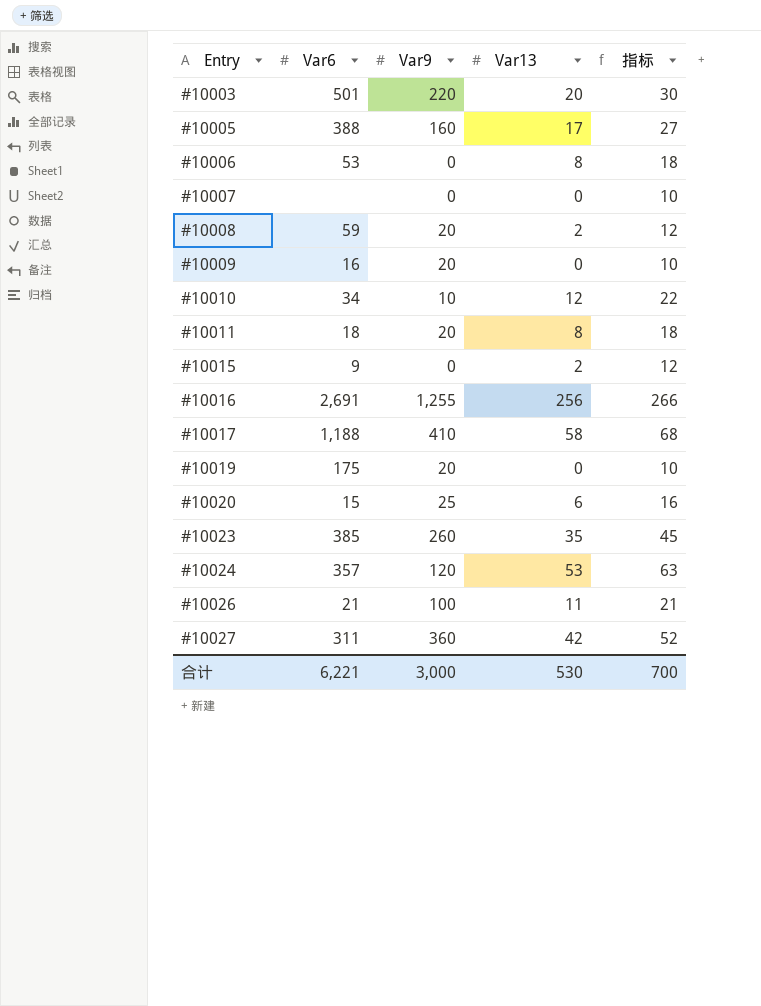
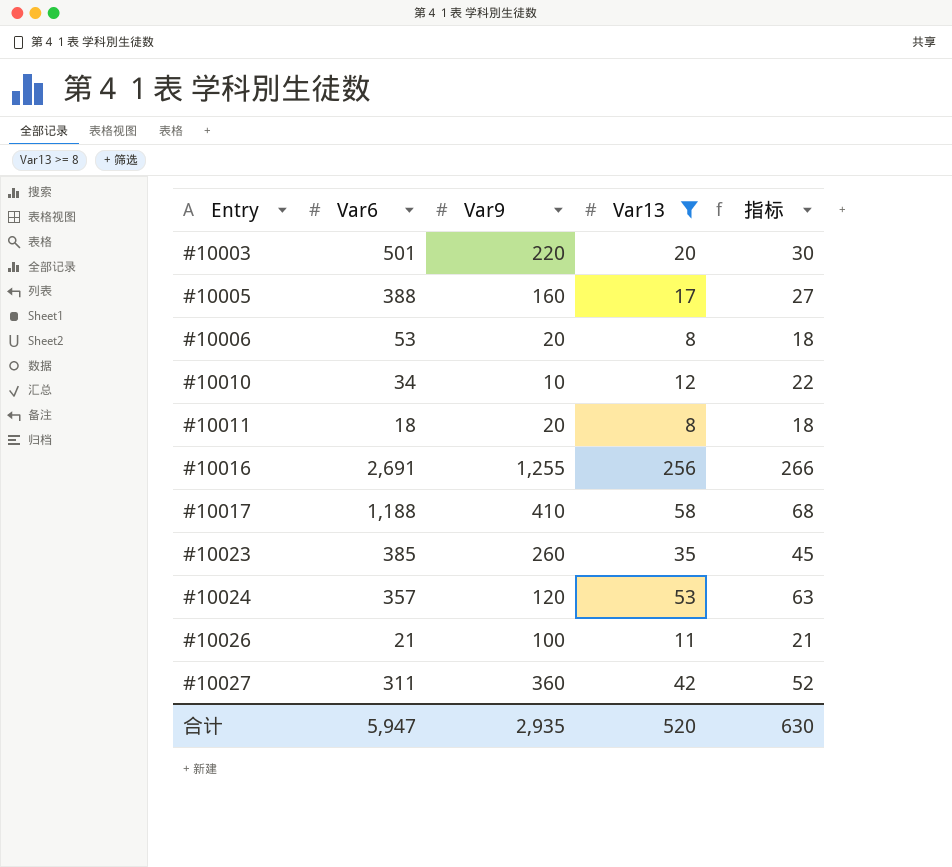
filter: none -> Var13 >= 8
#10006 | Var9: 0 -> 20
合计 | Var6: 6,221 -> 5,947
合计 | Var9: 3,000 -> 2,935
合计 | Var13: 530 -> 520
合计 | 指标: 700 -> 630

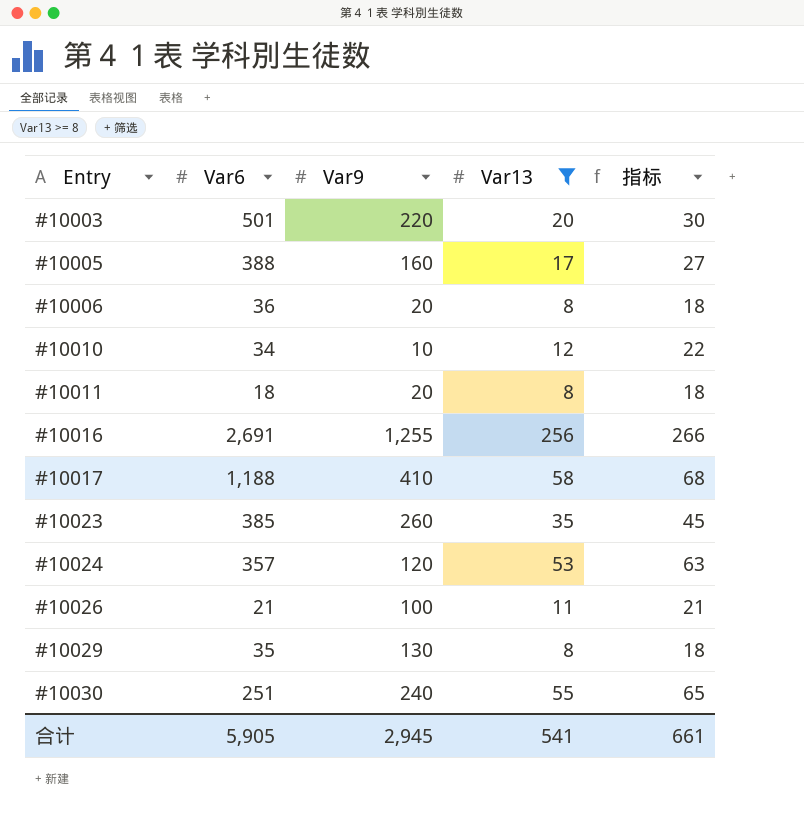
row #10027: 311 | 360 | 42 | 52 -> none
#10006 | Var6: 53 -> 36
row #10029: none -> 35 | 130 | 8 | 18
row #10030: none -> 251 | 240 | 55 | 65
合计 | Var6: 5,947 -> 5,905
合计 | Var9: 2,935 -> 2,945
合计 | Var13: 520 -> 541
合计 | 指标: 630 -> 661

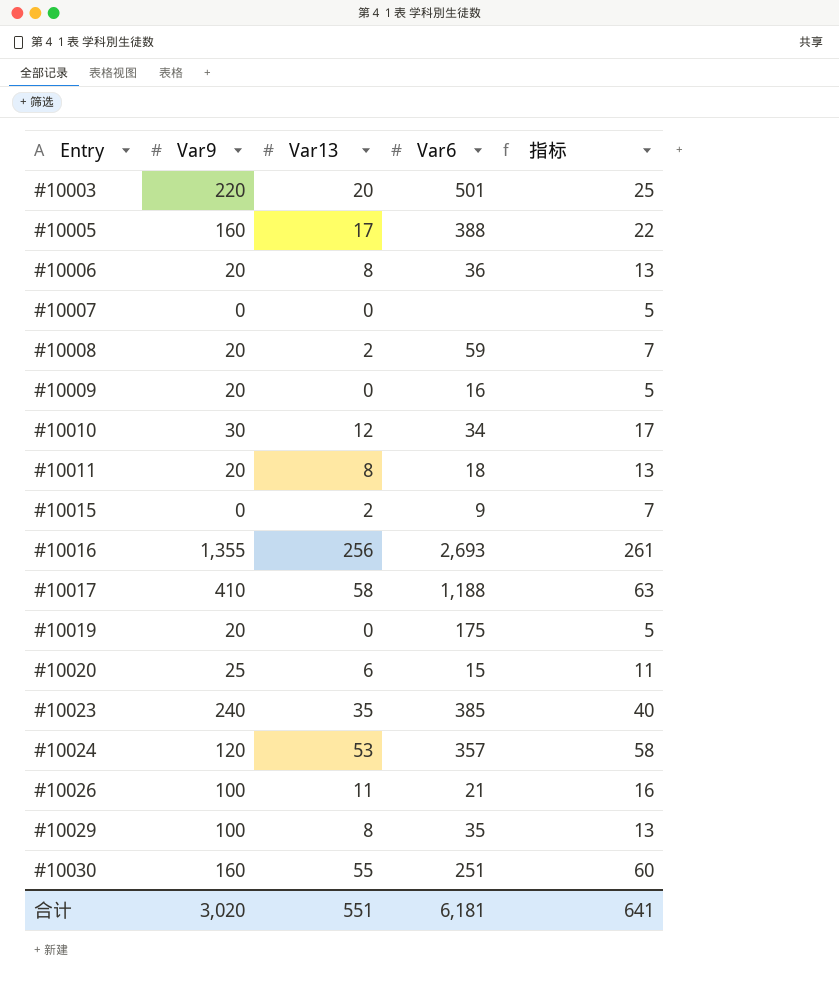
filter: Var13 >= 8 -> none
column Var6 | position: 2 -> 4
column 指标 | formula: [Var13] + 10 -> [Var13] + 5
#10010 | Var9: 10 -> 30
#10016 | Var9: 1,255 -> 1,355
#10016 | Var6: 2,691 -> 2,693
#10023 | Var9: 260 -> 240
#10029 | Var9: 130 -> 100
#10030 | Var9: 240 -> 160
合计 | Var9: 2,945 -> 3,020
合计 | Var13: 541 -> 551
合计 | Var6: 5,905 -> 6,181
合计 | 指标: 661 -> 641

